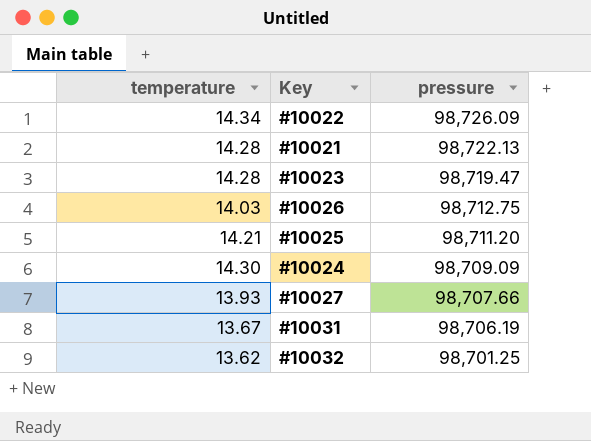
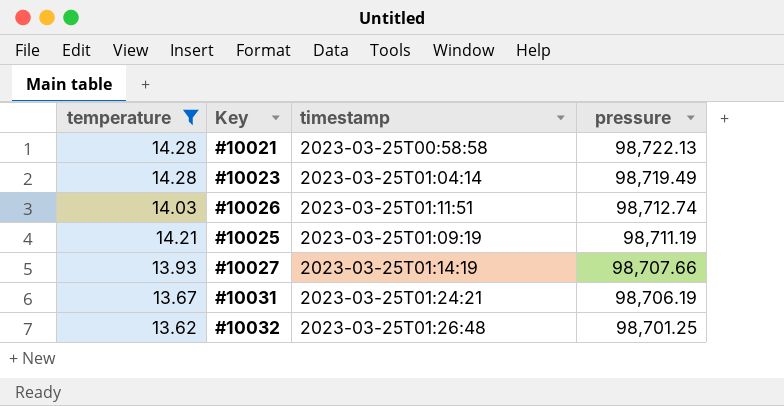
filter: none -> temperature <= 14.28
column timestamp | position: none -> 3
#10023 | pressure: 98,719.47 -> 98,719.49
#10026 | pressure: 98,712.75 -> 98,712.74
#10025 | pressure: 98,711.20 -> 98,711.19

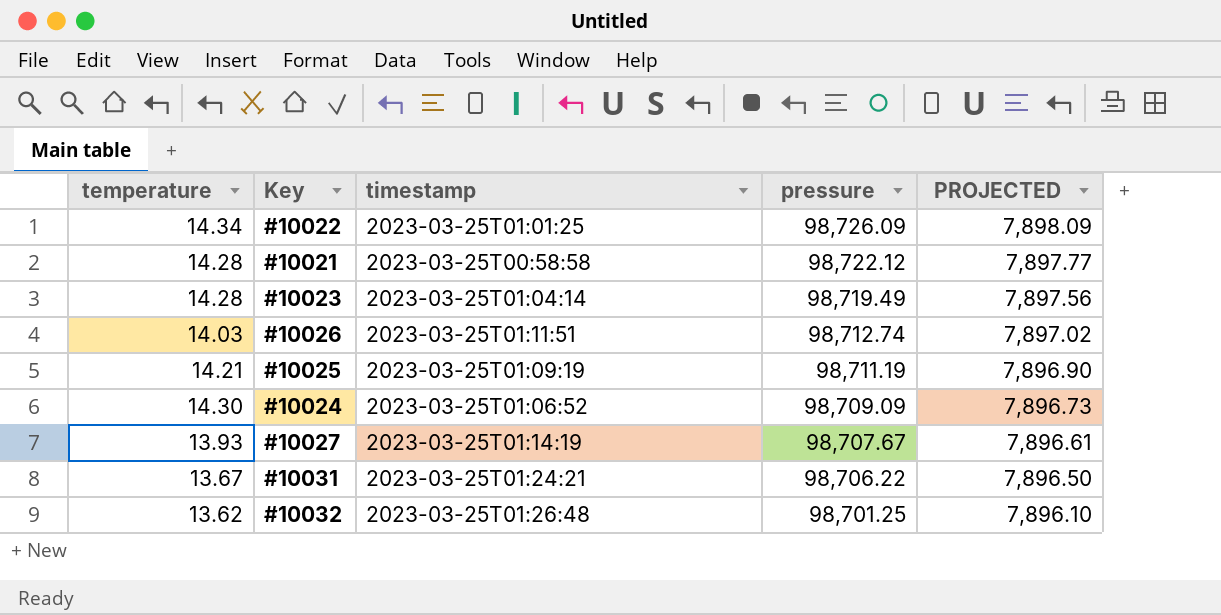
filter: temperature <= 14.28 -> none
column PROJECTED | formula: none -> [pressure] * 0.08
#10021 | pressure: 98,722.13 -> 98,722.12
#10027 | pressure: 98,707.66 -> 98,707.67
#10031 | pressure: 98,706.19 -> 98,706.22

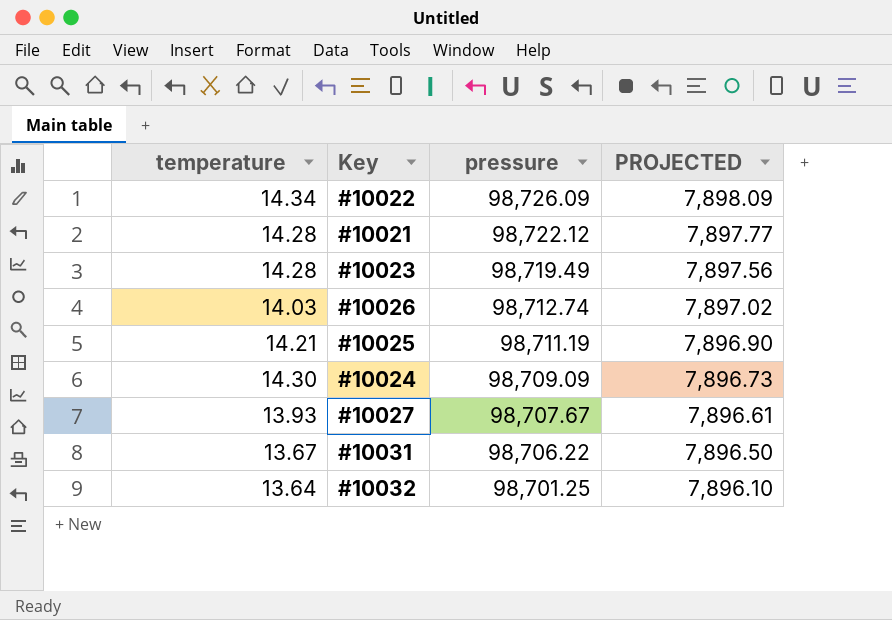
column timestamp | position: 3 -> none
#10032 | temperature: 13.62 -> 13.64

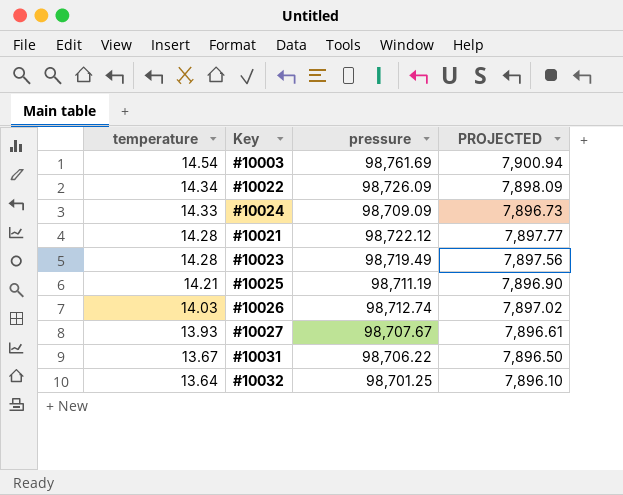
row order: pressure descending -> temperature descending
row #10003: none -> 14.54 | 98,761.69 | 7,900.94
#10024 | temperature: 14.30 -> 14.33

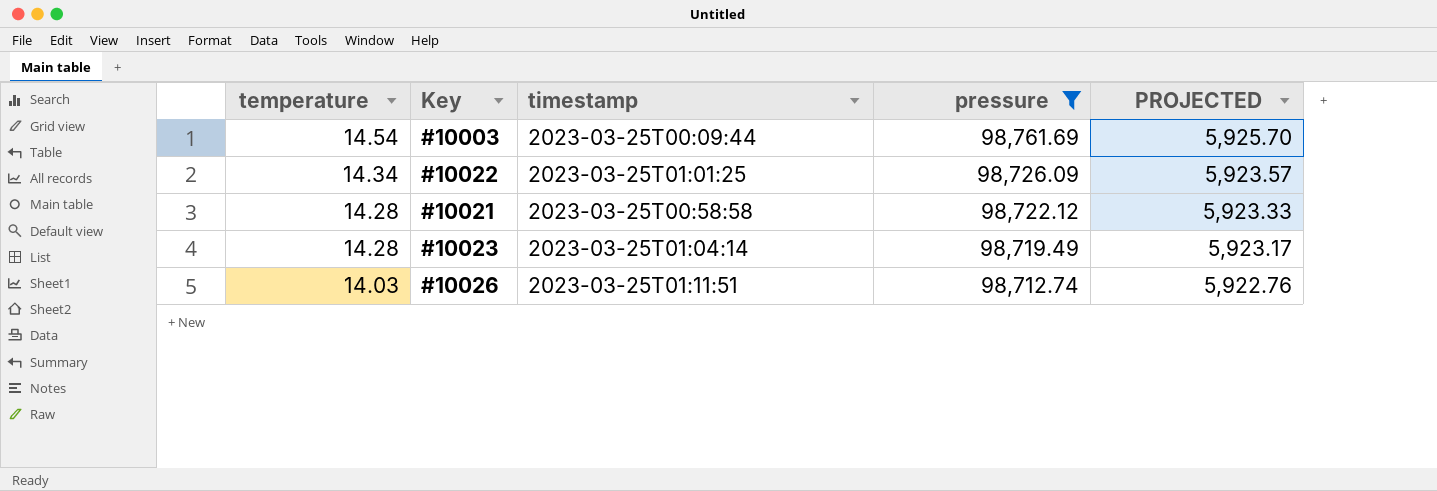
filter: none -> pressure >= 98,712.74
column timestamp | position: none -> 3
column PROJECTED | formula: [pressure] * 0.08 -> [pressure] * 0.06

